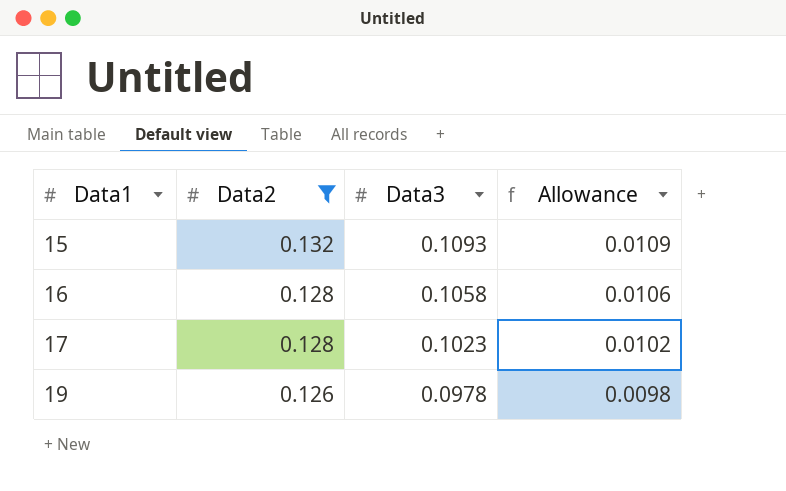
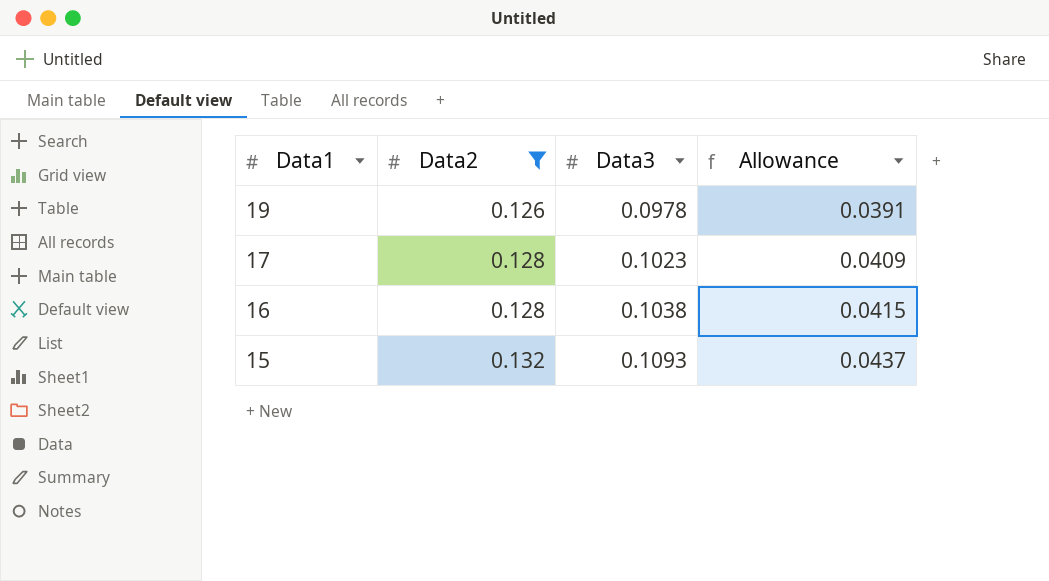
row order: Data1 ascending -> Data1 descending
column Allowance | formula: [Data3] * 0.1 -> [Data3] * 0.4
16 | Data3: 0.1058 -> 0.1038

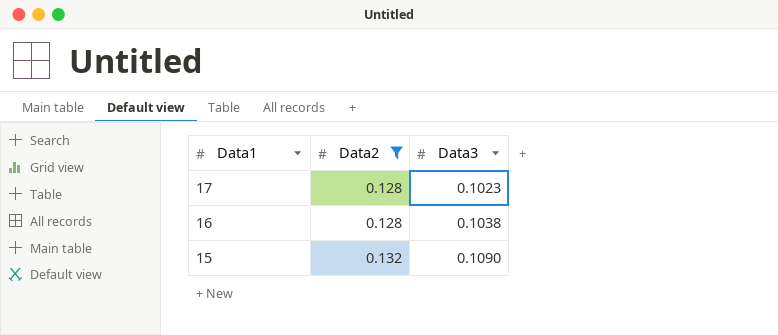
column Allowance | formula: [Data3] * 0.4 -> none
row 19: 0.126 | 0.0978 | 0.0391 -> none
15 | Data3: 0.1093 -> 0.1090

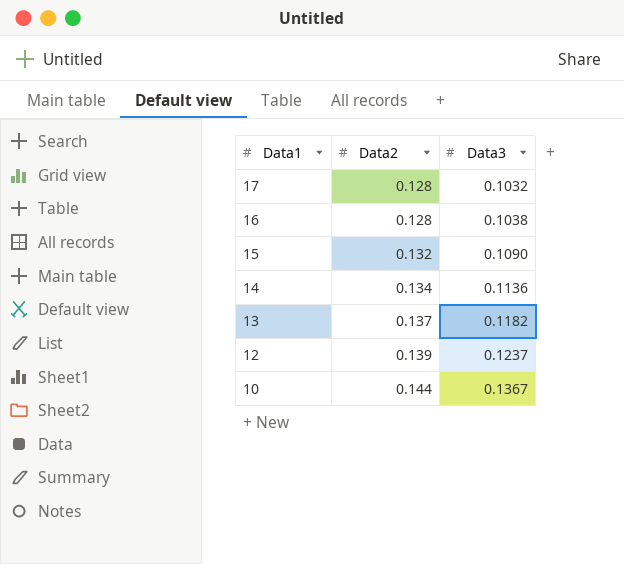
filter: Data2 <= 0.132 -> none
17 | Data3: 0.1023 -> 0.1032

